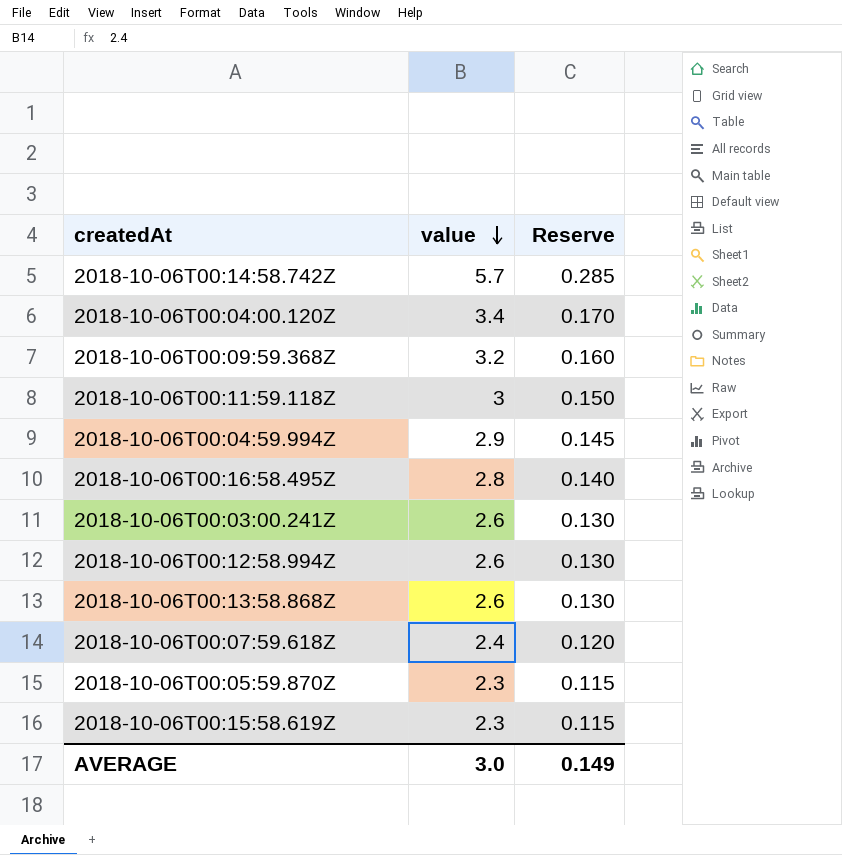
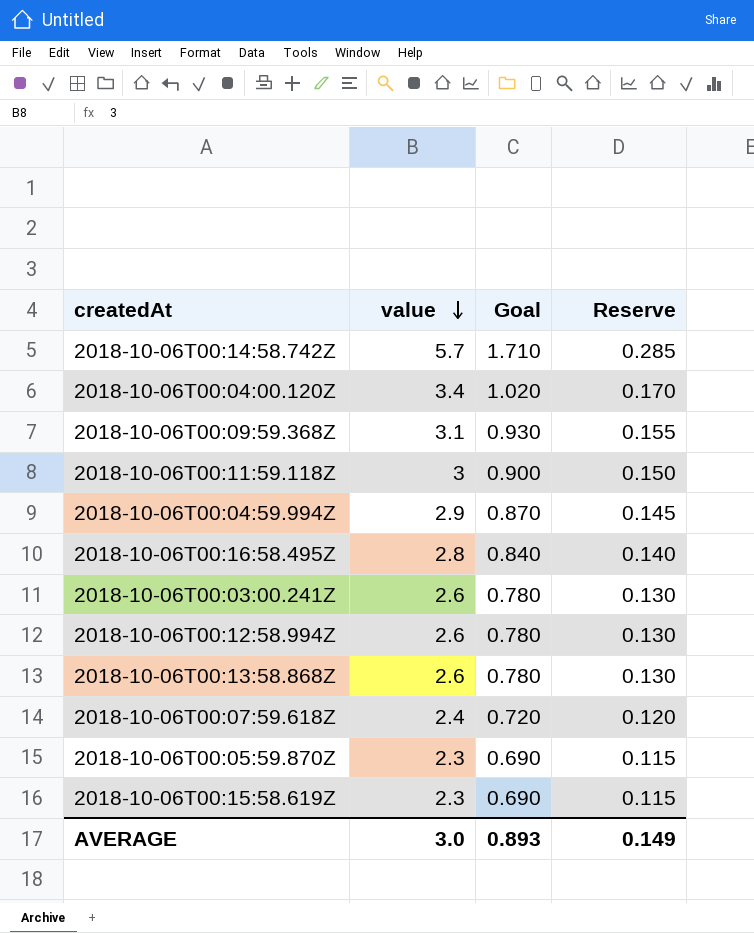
column Goal | formula: none -> [value] * 0.3
2018-10-06T00:09:59.368Z | value: 3.2 -> 3.1
2018-10-06T00:09:59.368Z | Reserve: 0.160 -> 0.155

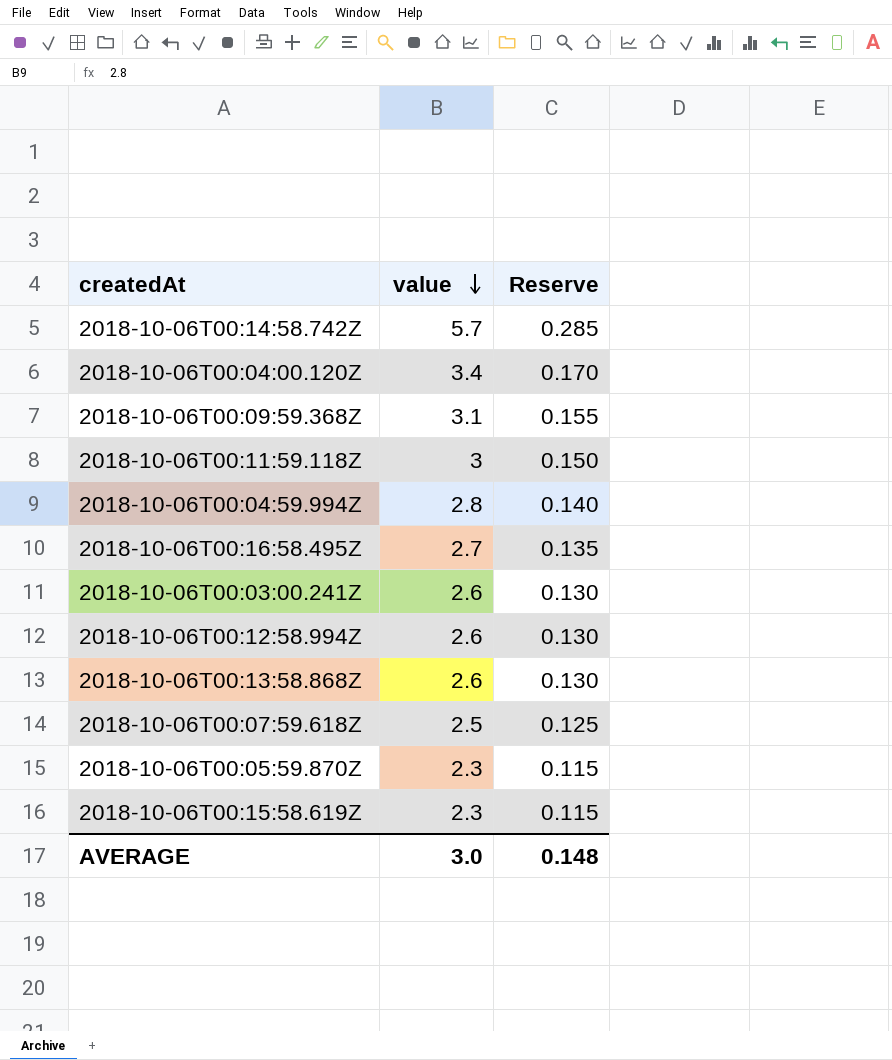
column Goal | formula: [value] * 0.3 -> none
2018-10-06T00:04:59.994Z | value: 2.9 -> 2.8
2018-10-06T00:04:59.994Z | Reserve: 0.145 -> 0.140
2018-10-06T00:16:58.495Z | value: 2.8 -> 2.7
2018-10-06T00:16:58.495Z | Reserve: 0.140 -> 0.135
2018-10-06T00:07:59.618Z | value: 2.4 -> 2.5
2018-10-06T00:07:59.618Z | Reserve: 0.120 -> 0.125
AVERAGE | Reserve: 0.149 -> 0.148

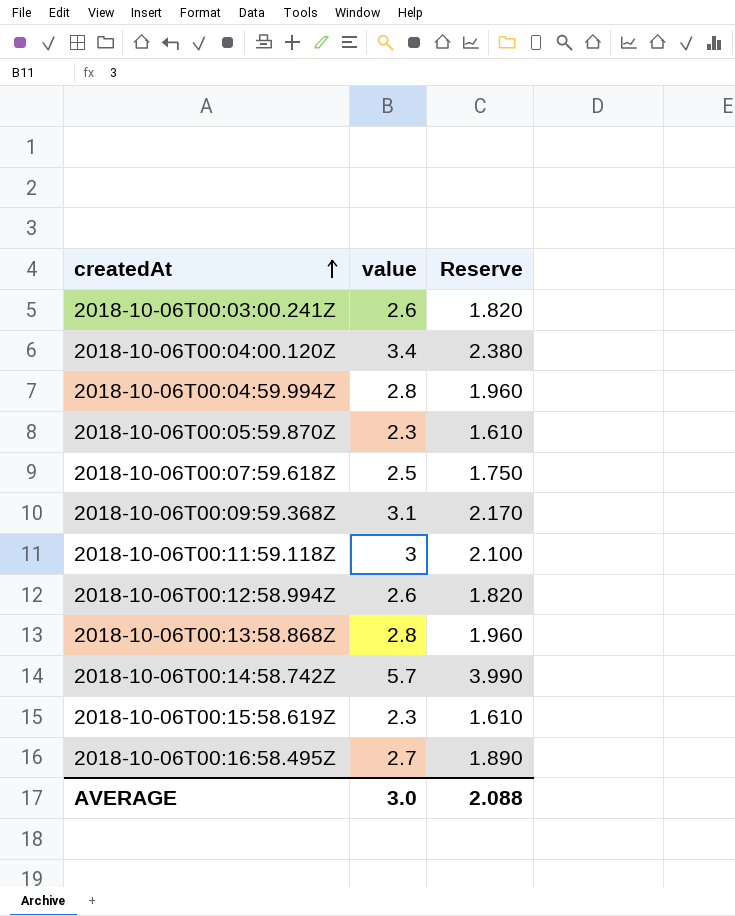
row order: value descending -> createdAt ascending
column Reserve | formula: [value] * 0.05 -> [value] * 0.7
2018-10-06T00:13:58.868Z | value: 2.6 -> 2.8
AVERAGE | Reserve: 0.148 -> 2.088

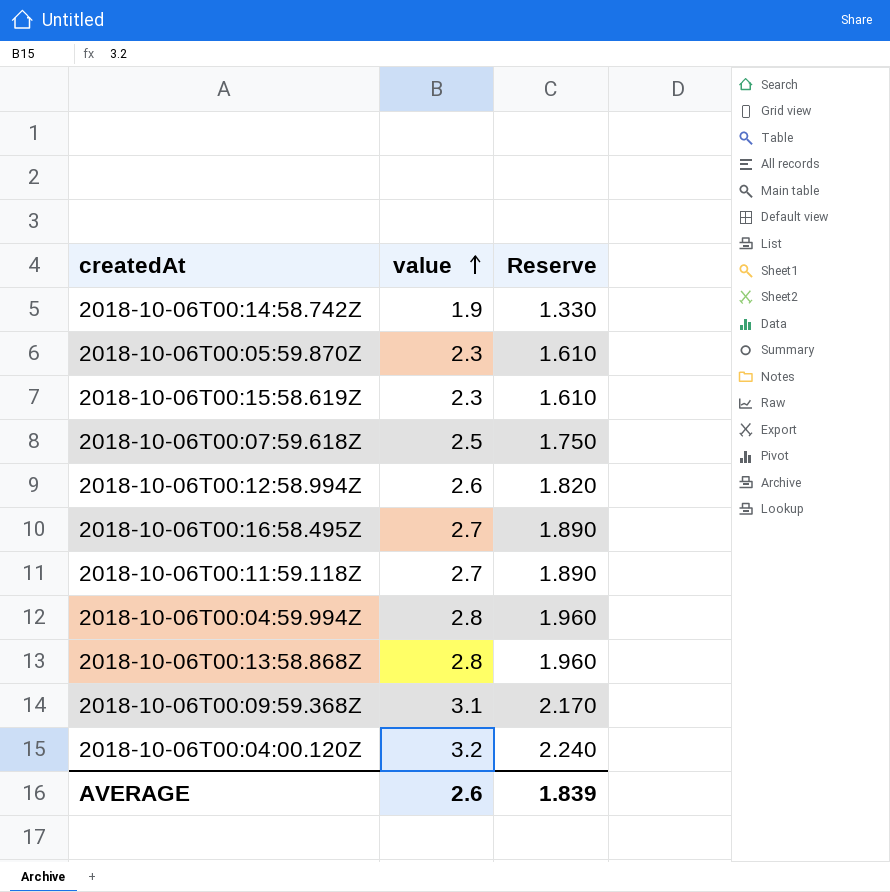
row order: createdAt ascending -> value ascending
row 2018-10-06T00:03:00.241Z: 2.6 | 1.820 -> none
2018-10-06T00:14:58.742Z | value: 5.7 -> 1.9
2018-10-06T00:14:58.742Z | Reserve: 3.990 -> 1.330
2018-10-06T00:11:59.118Z | value: 3 -> 2.7
2018-10-06T00:11:59.118Z | Reserve: 2.100 -> 1.890
2018-10-06T00:04:00.120Z | value: 3.4 -> 3.2
2018-10-06T00:04:00.120Z | Reserve: 2.380 -> 2.240
AVERAGE | value: 3.0 -> 2.6
AVERAGE | Reserve: 2.088 -> 1.839

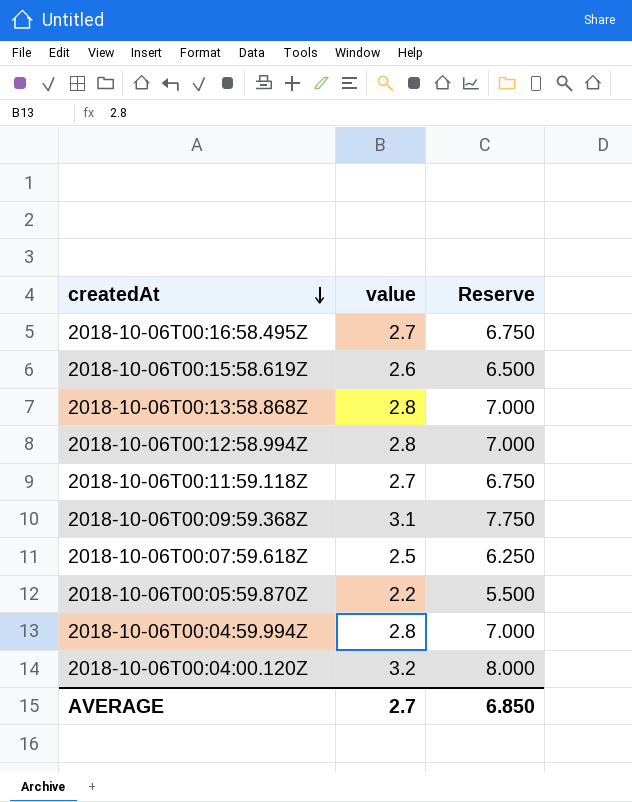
row order: value ascending -> createdAt descending
column Reserve | formula: [value] * 0.7 -> [value] * 2.5
row 2018-10-06T00:14:58.742Z: 1.9 | 1.330 -> none
2018-10-06T00:15:58.619Z | value: 2.3 -> 2.6
2018-10-06T00:12:58.994Z | value: 2.6 -> 2.8
2018-10-06T00:05:59.870Z | value: 2.3 -> 2.2
AVERAGE | value: 2.6 -> 2.7
AVERAGE | Reserve: 1.839 -> 6.850

